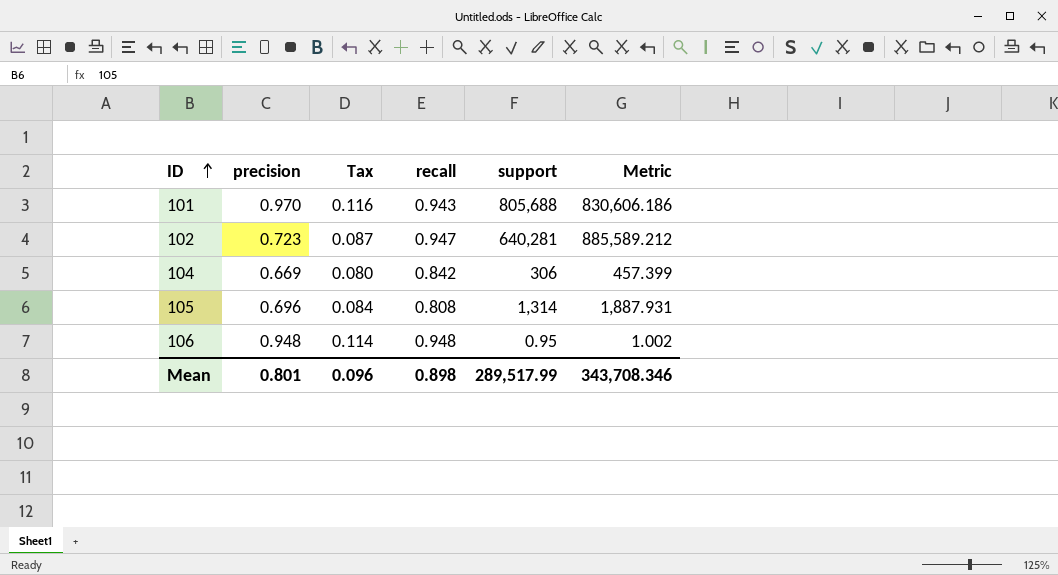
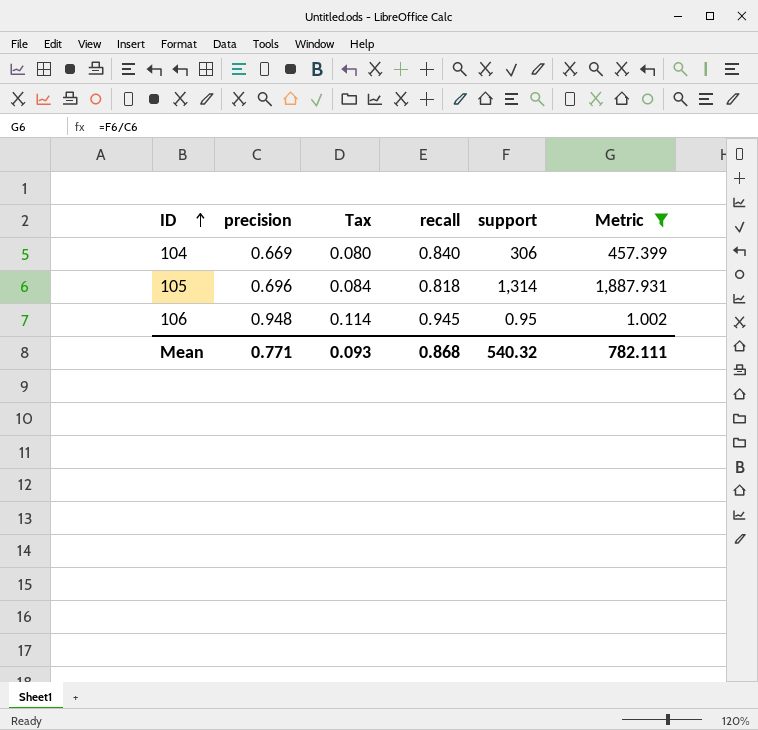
filter: none -> Metric <= 1,887.931
104 | recall: 0.842 -> 0.840
105 | recall: 0.808 -> 0.818
106 | recall: 0.948 -> 0.945
Mean | precision: 0.801 -> 0.771
Mean | Tax: 0.096 -> 0.093
Mean | recall: 0.898 -> 0.868
Mean | support: 289,517.99 -> 540.32
Mean | Metric: 343,708.346 -> 782.111

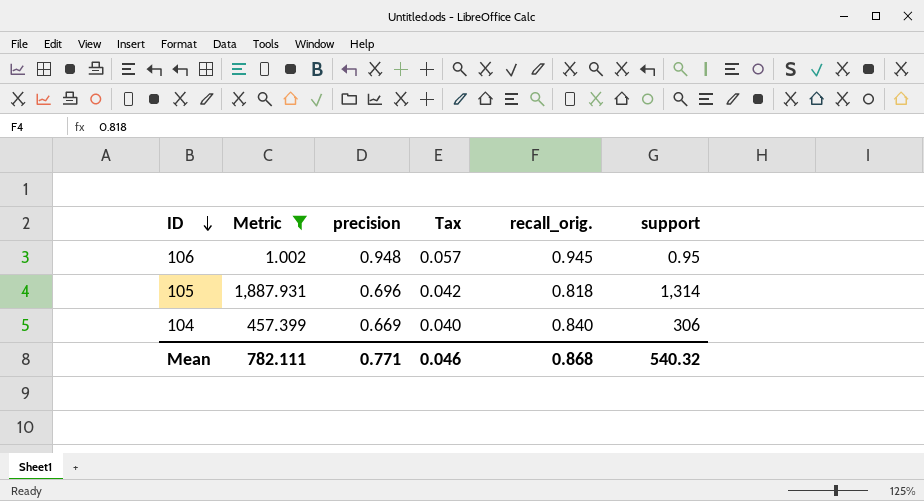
row order: ID ascending -> ID descending
column Metric | position: 6 -> 2
column Tax | formula: [precision] * 0.12 -> [precision] * 0.06
column name: recall -> recall_orig.
Mean | Tax: 0.093 -> 0.046

